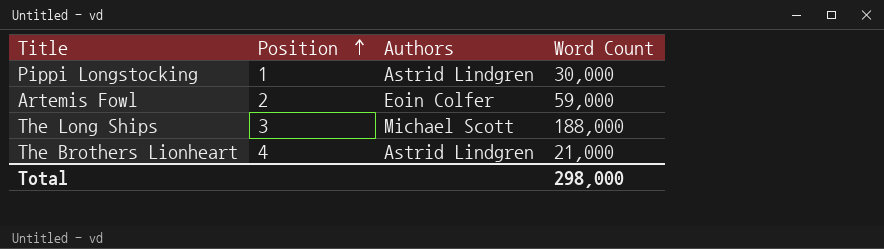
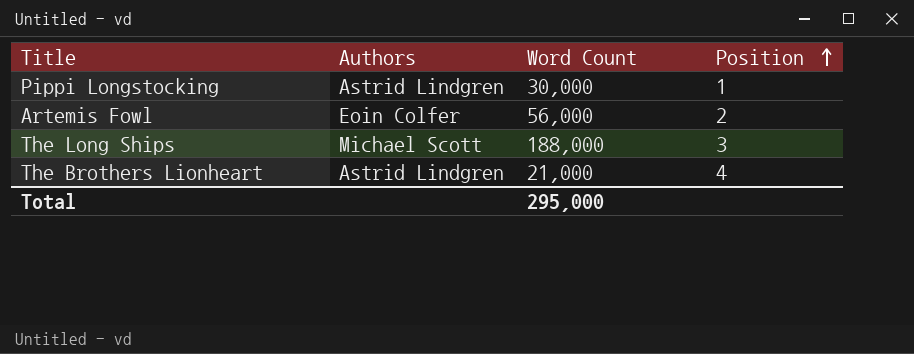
column Position | position: 2 -> 4
Artemis Fowl | Word Count: 59,000 -> 56,000
Total | Word Count: 298,000 -> 295,000

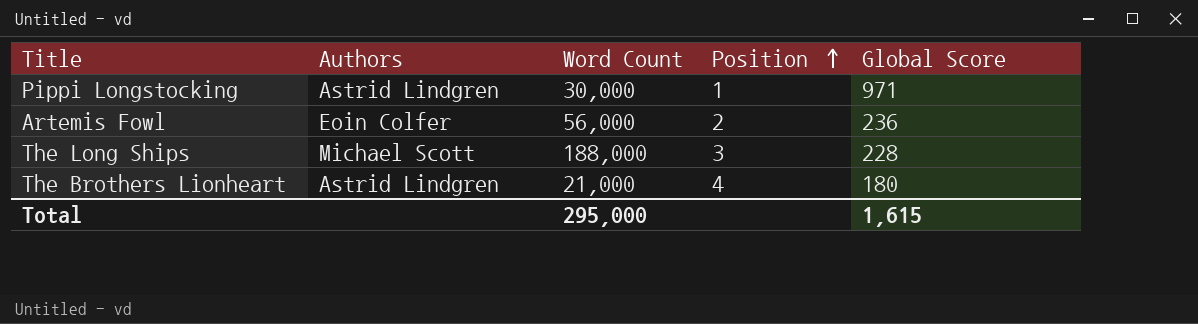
column Global Score | position: none -> 5

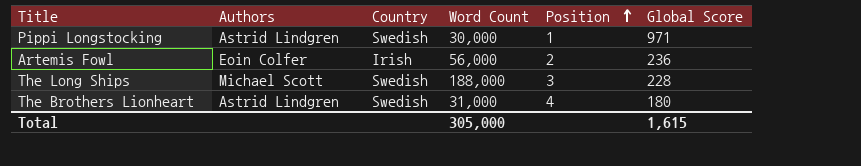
column Country | position: none -> 3
The Brothers Lionheart | Word Count: 21,000 -> 31,000
Total | Word Count: 295,000 -> 305,000

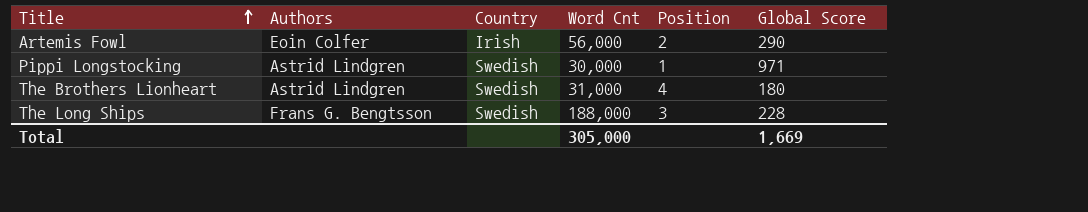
row order: Position ascending -> Title ascending
column name: Word Count -> Word Cnt
Artemis Fowl | Global Score: 236 -> 290
The Long Ships | Authors: Michael Scott -> Frans G. Bengtsson
Total | Global Score: 1,615 -> 1,669

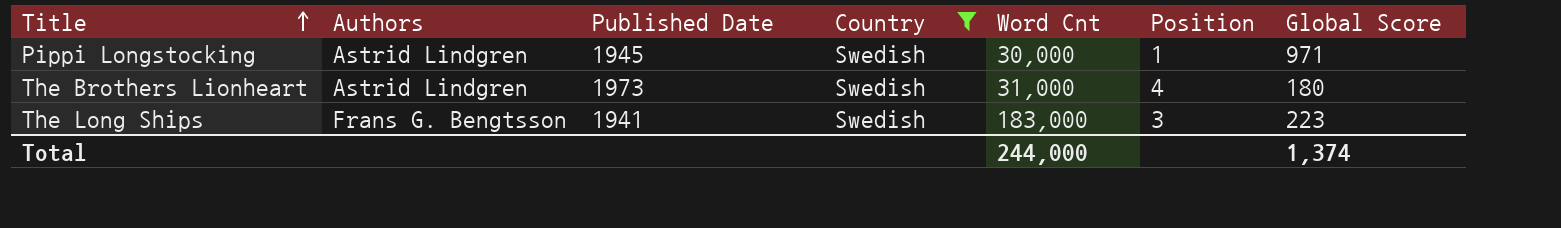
filter: none -> Country = Swedish
column Published Date | position: none -> 3
The Long Ships | Word Cnt: 188,000 -> 183,000
The Long Ships | Global Score: 228 -> 223
Total | Word Cnt: 305,000 -> 244,000
Total | Global Score: 1,669 -> 1,374

